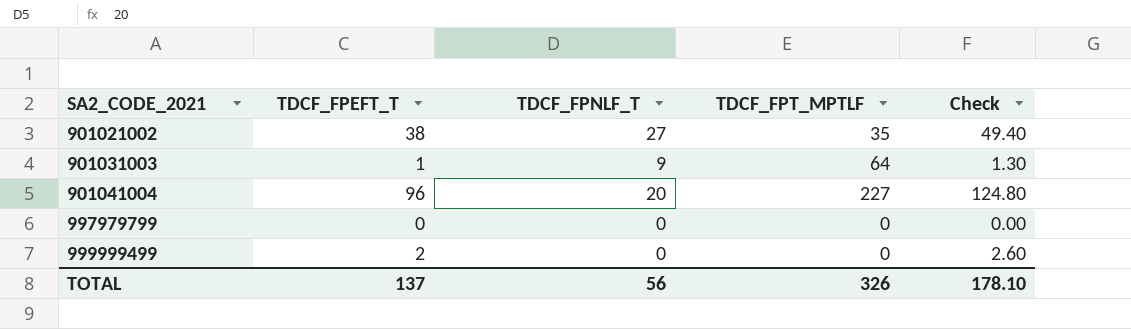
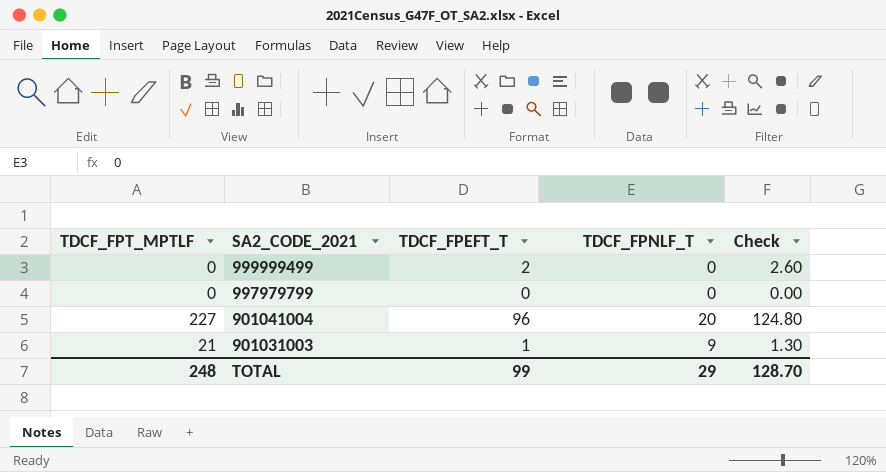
row order: SA2_CODE_2021 ascending -> SA2_CODE_2021 descending
column TDCF_FPT_MPTLF | position: 4 -> 1
row 901021002: 38 | 27 | 35 | 49.40 -> none
901031003 | TDCF_FPT_MPTLF: 64 -> 21
TOTAL | TDCF_FPT_MPTLF: 326 -> 248
TOTAL | TDCF_FPEFT_T: 137 -> 99
TOTAL | TDCF_FPNLF_T: 56 -> 29
TOTAL | Check: 178.10 -> 128.70

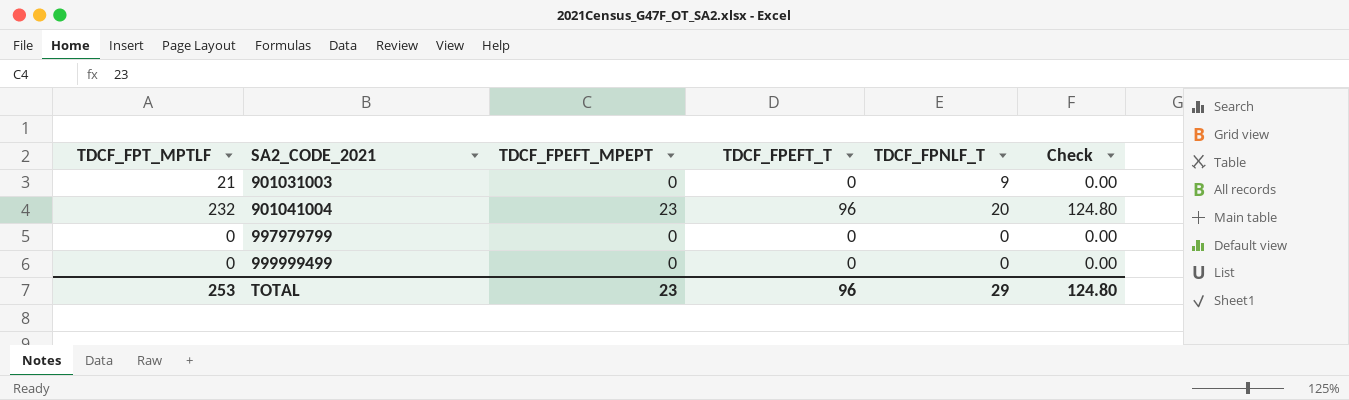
row order: SA2_CODE_2021 descending -> SA2_CODE_2021 ascending
column TDCF_FPEFT_MPEPT | position: none -> 3
901031003 | TDCF_FPEFT_T: 1 -> 0
901031003 | Check: 1.30 -> 0.00
901041004 | TDCF_FPT_MPTLF: 227 -> 232
999999499 | TDCF_FPEFT_T: 2 -> 0
999999499 | Check: 2.60 -> 0.00
TOTAL | TDCF_FPT_MPTLF: 248 -> 253
TOTAL | TDCF_FPEFT_T: 99 -> 96
TOTAL | Check: 128.70 -> 124.80

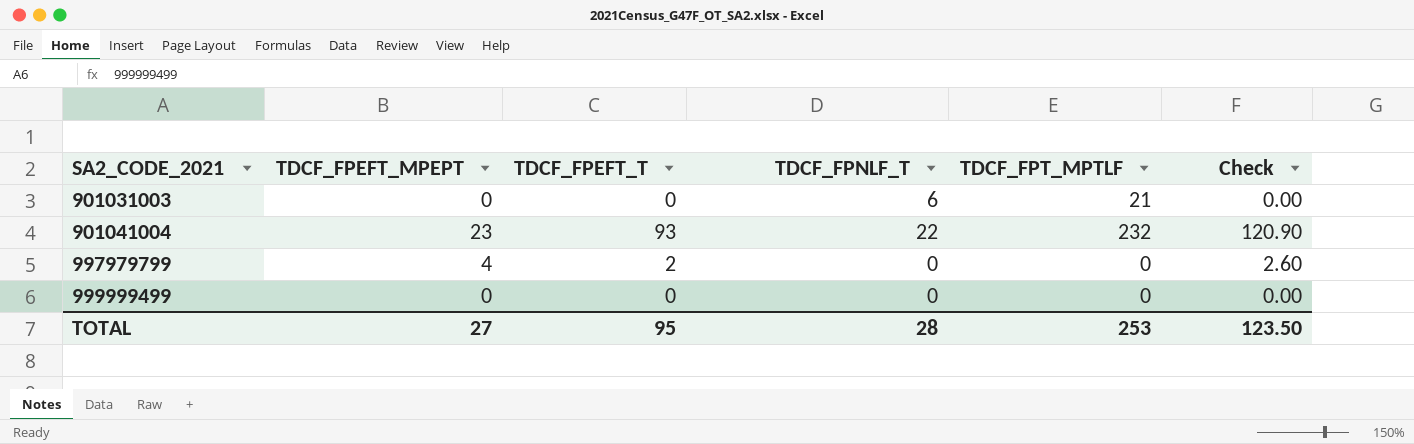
column TDCF_FPT_MPTLF | position: 1 -> 5
901031003 | TDCF_FPNLF_T: 9 -> 6
901041004 | TDCF_FPEFT_T: 96 -> 93
901041004 | TDCF_FPNLF_T: 20 -> 22
901041004 | Check: 124.80 -> 120.90
997979799 | TDCF_FPEFT_MPEPT: 0 -> 4
997979799 | TDCF_FPEFT_T: 0 -> 2
997979799 | Check: 0.00 -> 2.60
TOTAL | TDCF_FPEFT_MPEPT: 23 -> 27
TOTAL | TDCF_FPEFT_T: 96 -> 95
TOTAL | TDCF_FPNLF_T: 29 -> 28
TOTAL | Check: 124.80 -> 123.50

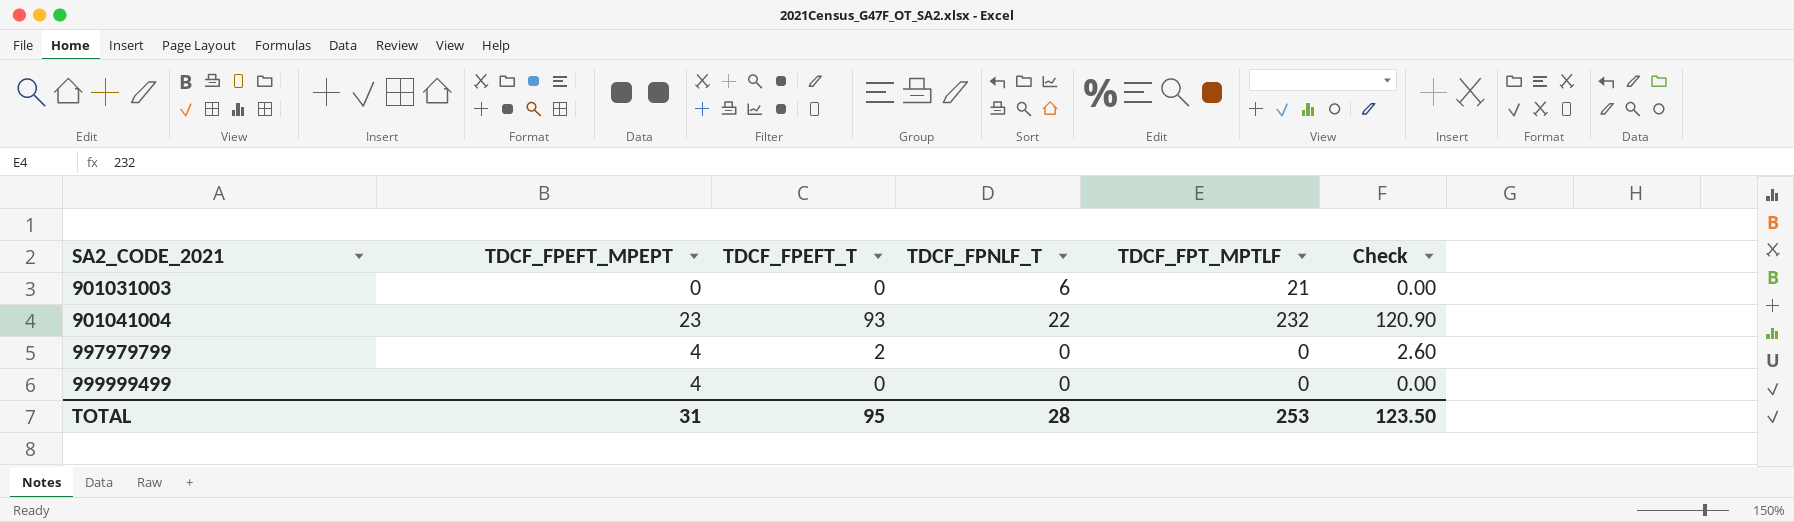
999999499 | TDCF_FPEFT_MPEPT: 0 -> 4
TOTAL | TDCF_FPEFT_MPEPT: 27 -> 31

